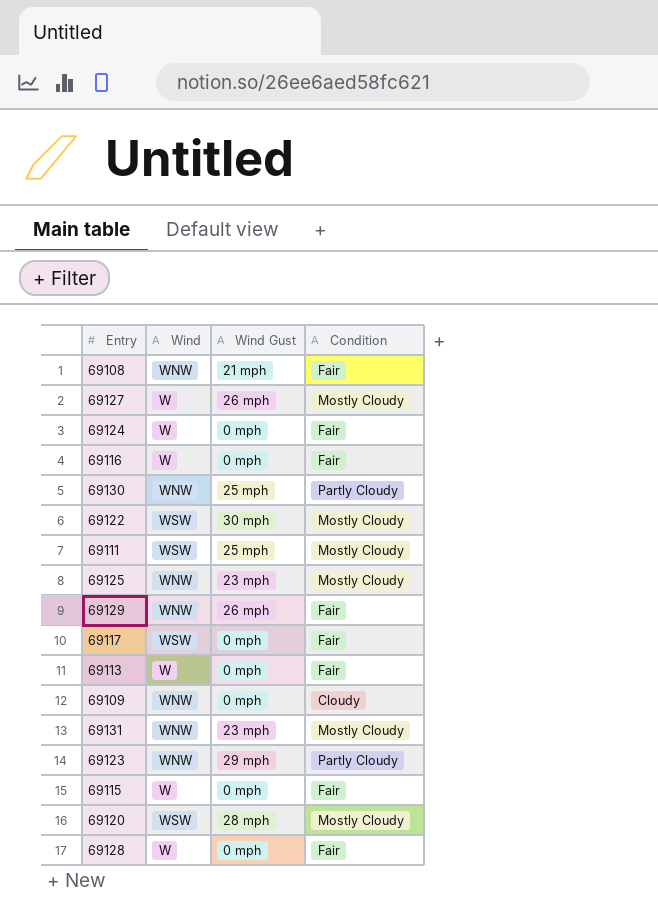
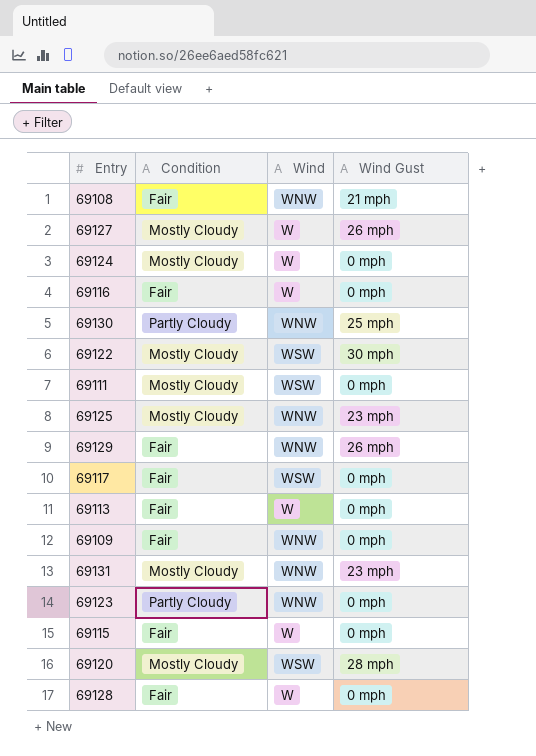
column Condition | position: 4 -> 2
69124 | Condition: Fair -> Mostly Cloudy
69111 | Wind Gust: 25 mph -> 0 mph
69109 | Condition: Cloudy -> Fair
69123 | Wind Gust: 29 mph -> 0 mph

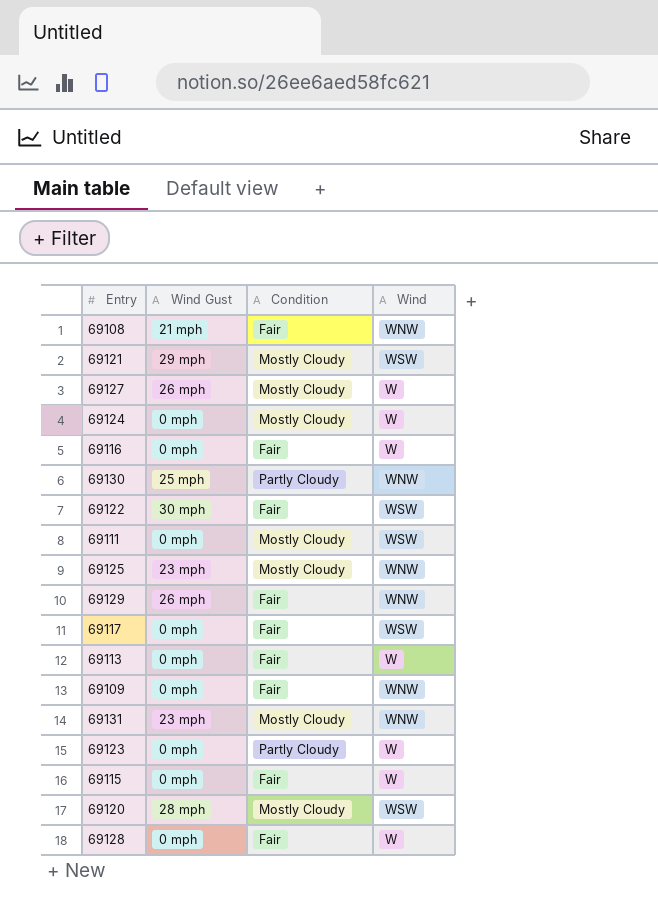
column Wind Gust | position: 4 -> 2
row 69121: none -> 29 mph | Mostly Cloudy | WSW
69122 | Condition: Mostly Cloudy -> Fair
69123 | Wind: WNW -> W

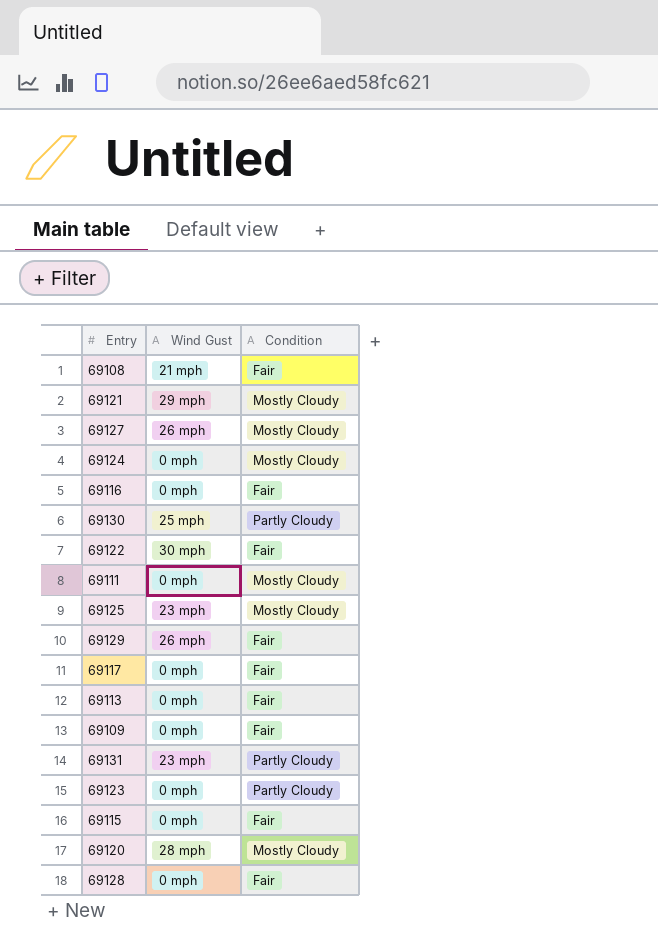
column Wind | position: 4 -> none
69131 | Condition: Mostly Cloudy -> Partly Cloudy

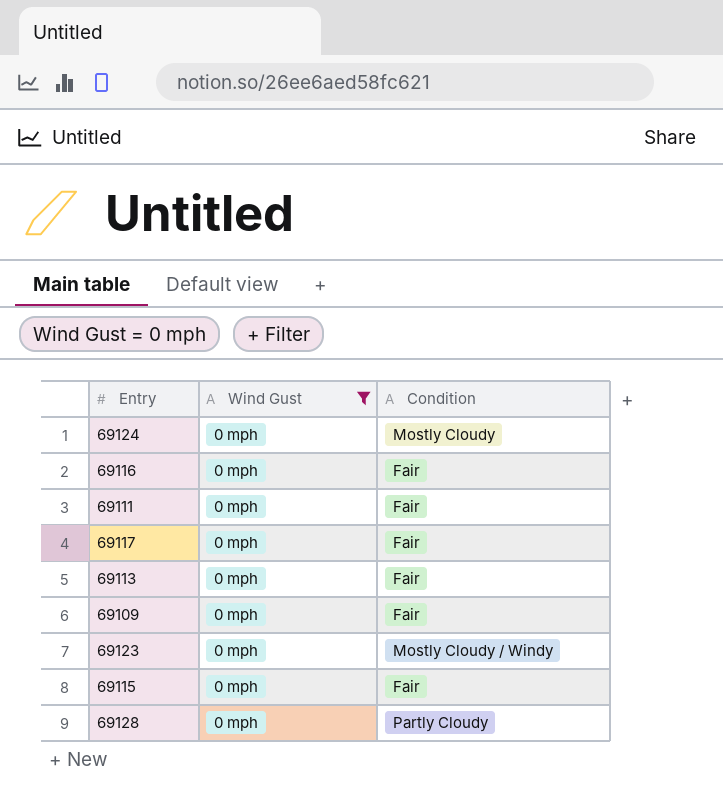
filter: none -> Wind Gust = 0 mph
69111 | Condition: Mostly Cloudy -> Fair
69123 | Condition: Partly Cloudy -> Mostly Cloudy / Windy
69128 | Condition: Fair -> Partly Cloudy

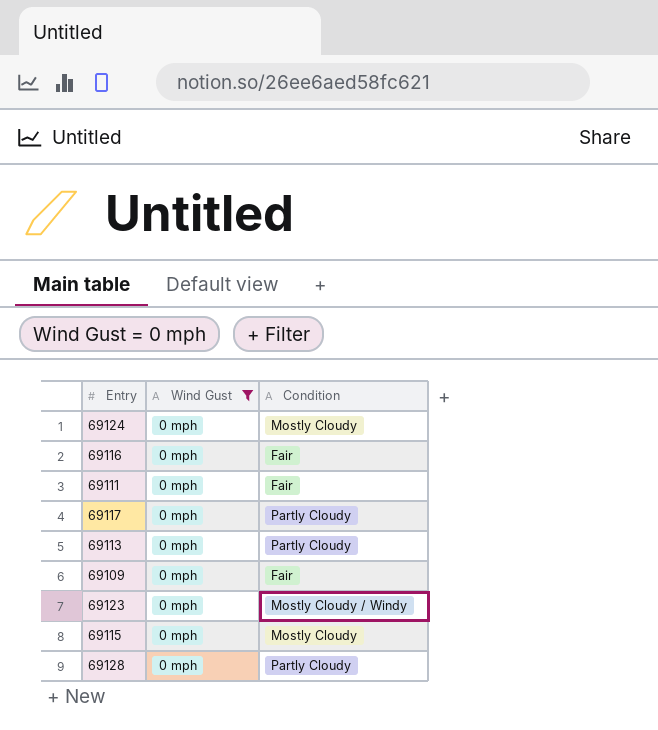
69117 | Condition: Fair -> Partly Cloudy
69113 | Condition: Fair -> Partly Cloudy
69115 | Condition: Fair -> Mostly Cloudy

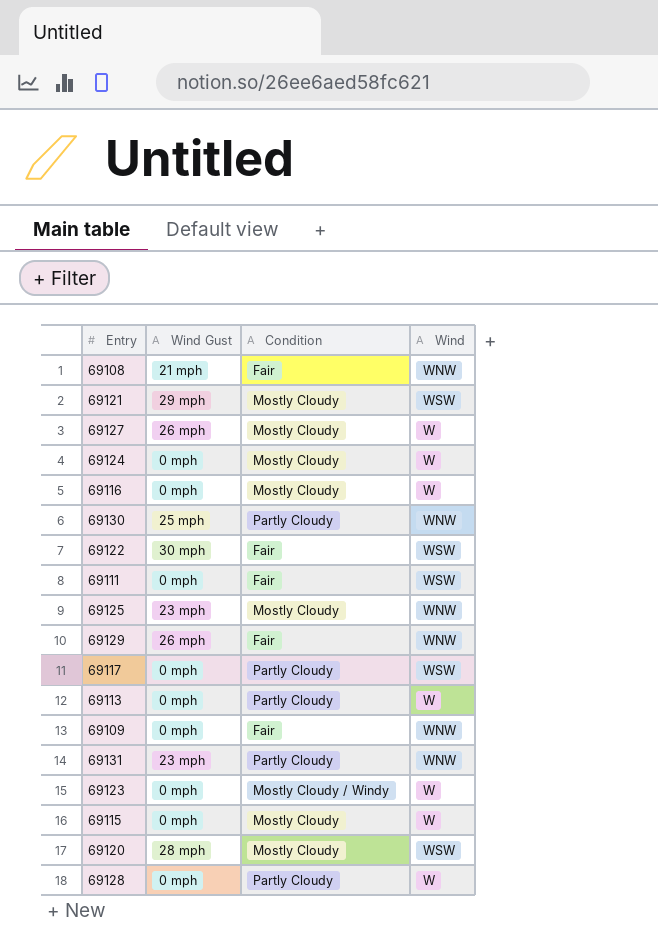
filter: Wind Gust = 0 mph -> none
column Wind | position: none -> 4
69116 | Condition: Fair -> Mostly Cloudy

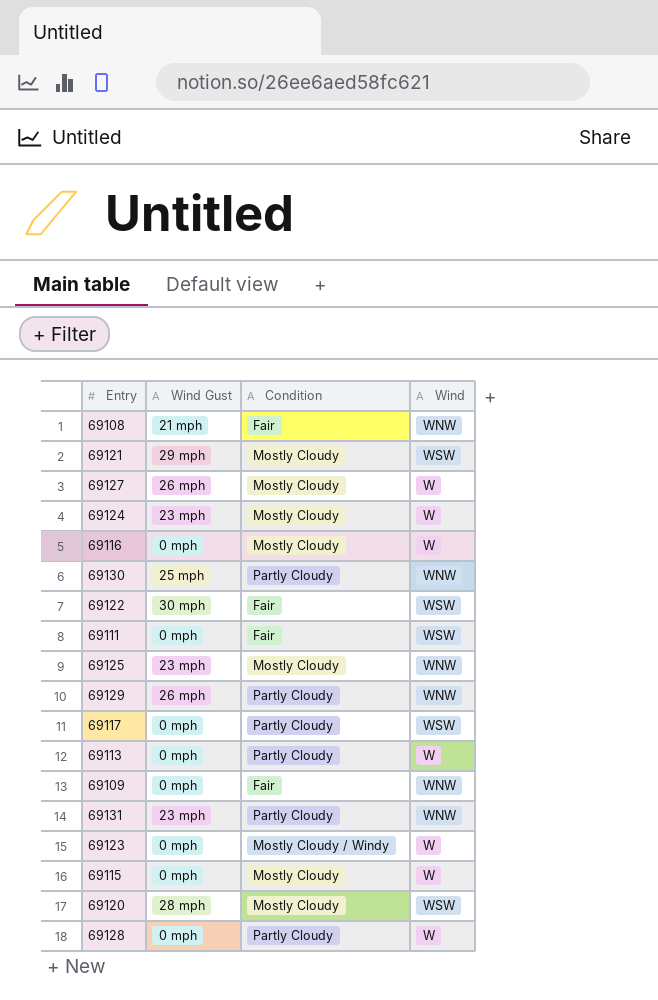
69124 | Wind Gust: 0 mph -> 23 mph
69129 | Condition: Fair -> Partly Cloudy

